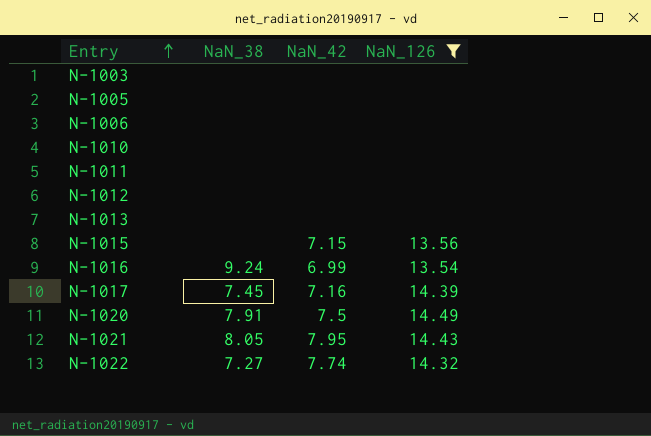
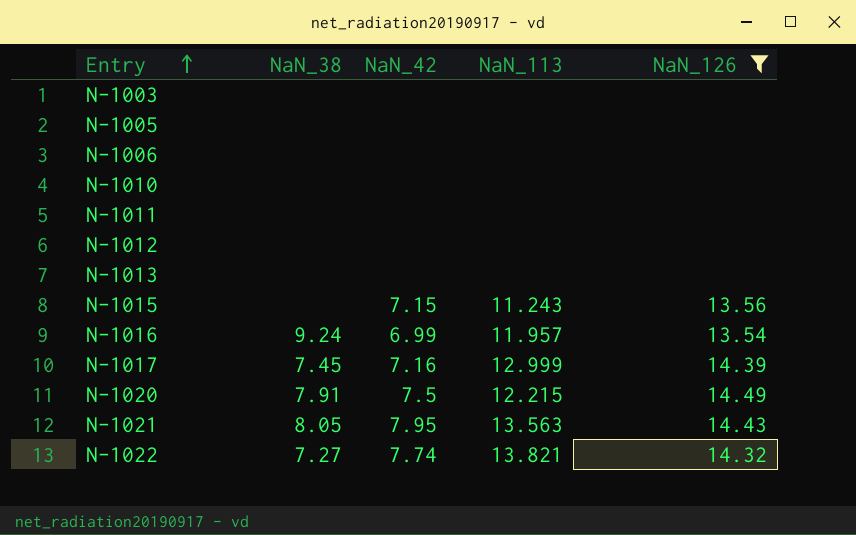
column NaN_113 | position: none -> 4

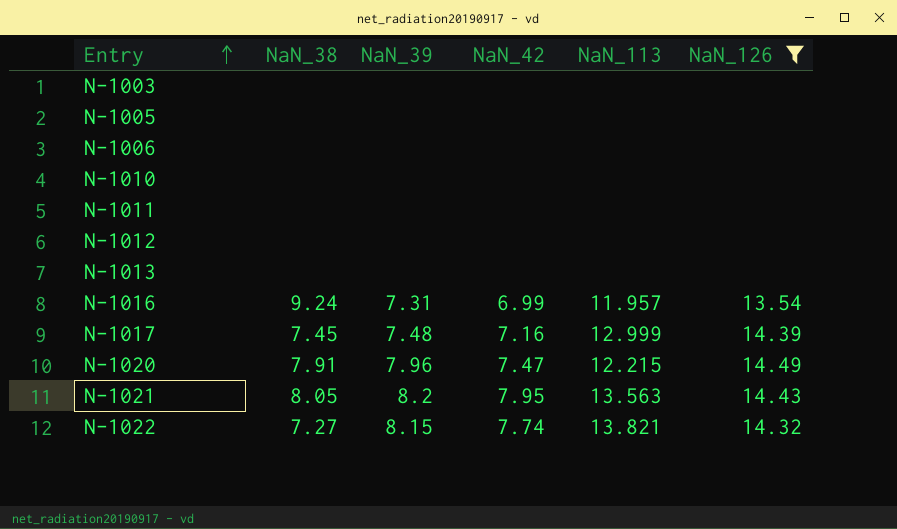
column NaN_39 | position: none -> 3
row N-1015: none | 7.15 | 11.243 | 13.56 -> none
N-1020 | NaN_42: 7.5 -> 7.47

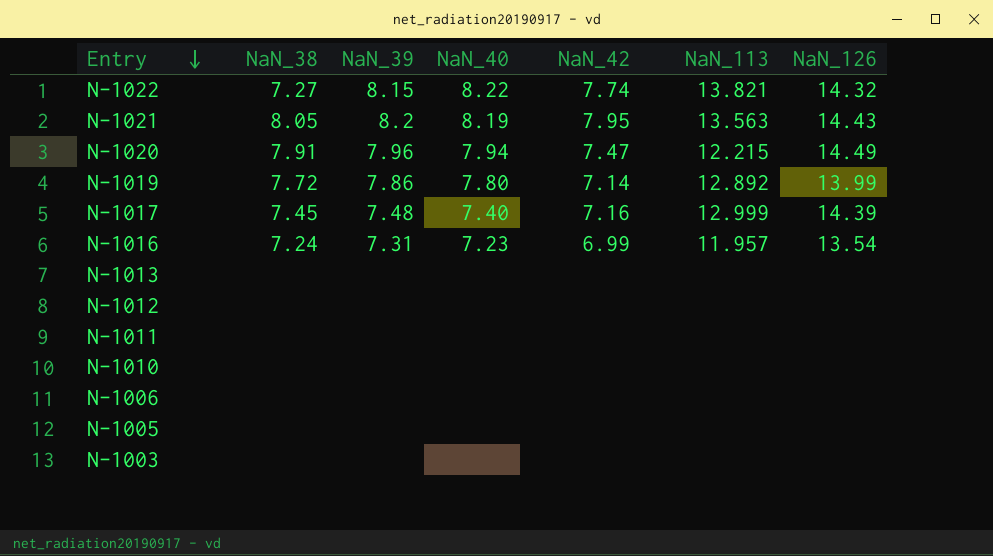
filter: NaN_126 != 13.99 -> none
row order: Entry ascending -> Entry descending
column NaN_40 | position: none -> 4
N-1016 | NaN_38: 9.24 -> 7.24

